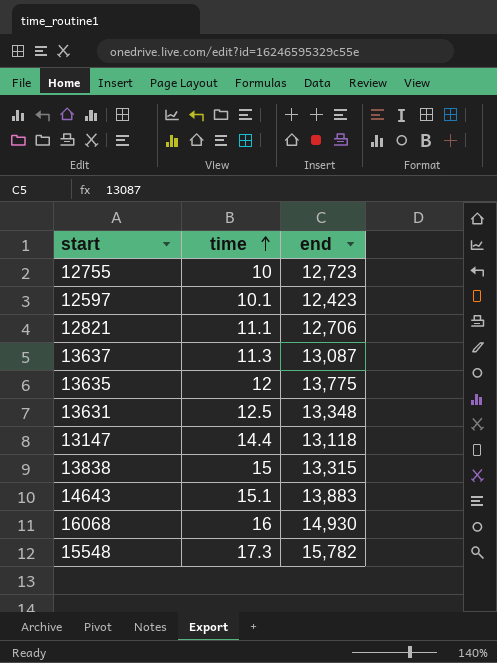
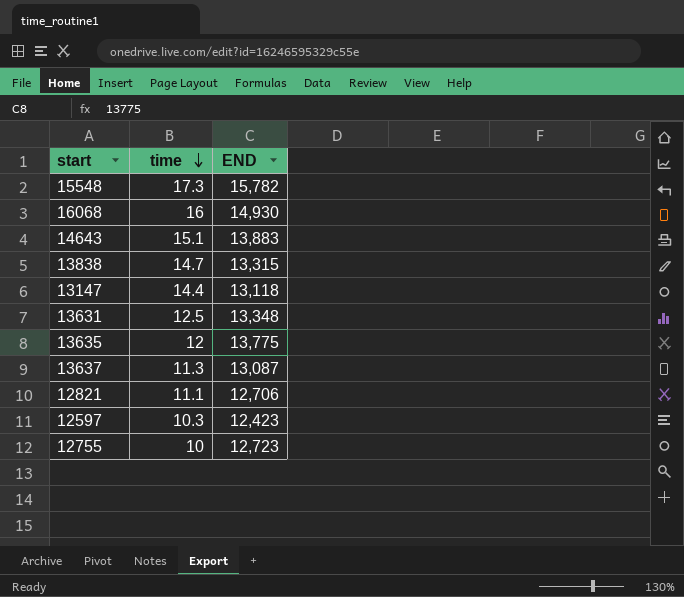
row order: time ascending -> time descending
column name: end -> END
13838 | time: 15 -> 14.7
12597 | time: 10.1 -> 10.3

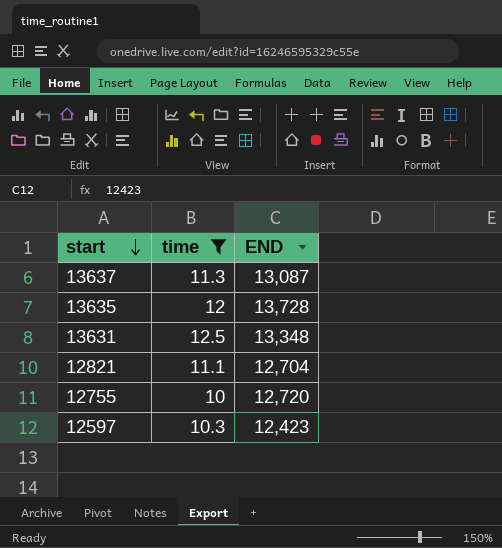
filter: none -> time <= 12.5
row order: time descending -> start descending
13635 | END: 13,775 -> 13,728
12821 | END: 12,706 -> 12,704
12755 | END: 12,723 -> 12,720

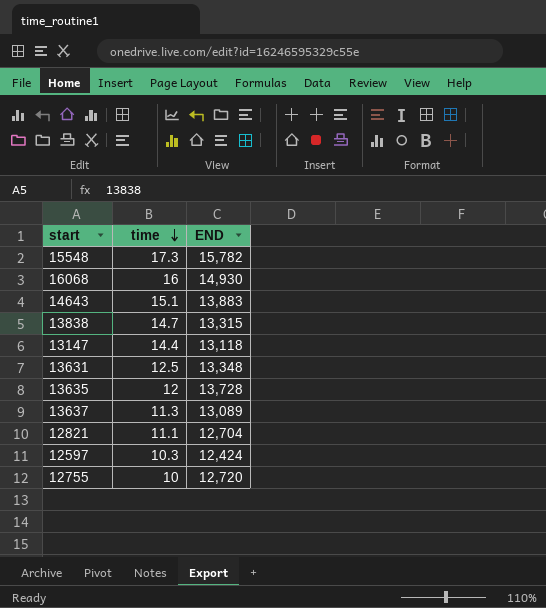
filter: time <= 12.5 -> none
row order: start descending -> time descending
13637 | END: 13,087 -> 13,089
12597 | END: 12,423 -> 12,424

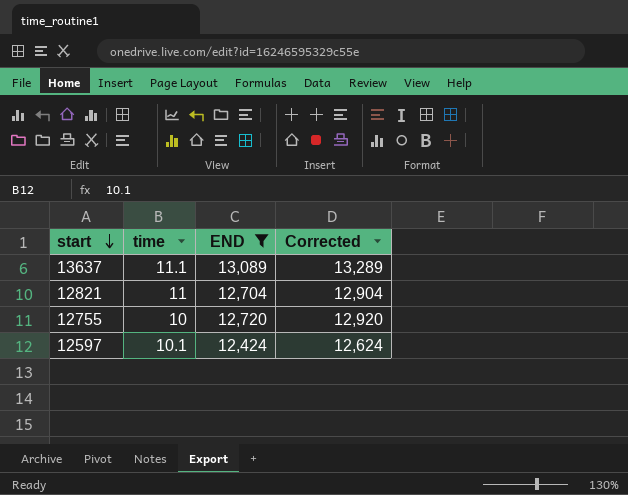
filter: none -> END <= 13,089
row order: time descending -> start descending
column Corrected | formula: none -> [END] + 200
13637 | time: 11.3 -> 11.1
12821 | time: 11.1 -> 11
12597 | time: 10.3 -> 10.1

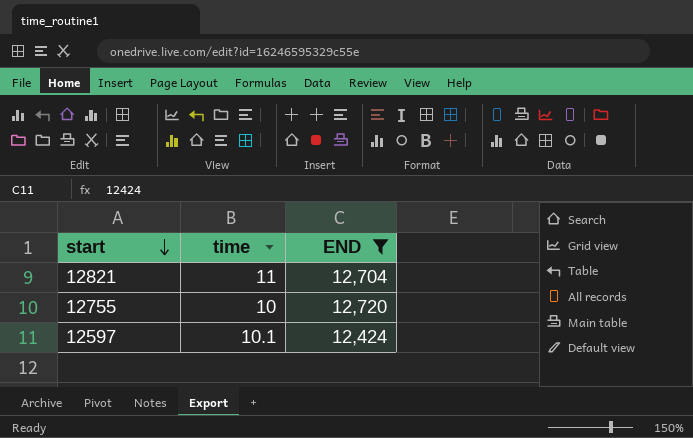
column Corrected | formula: [END] + 200 -> none
row 13637: 11.1 | 13,089 | 13,289 -> none

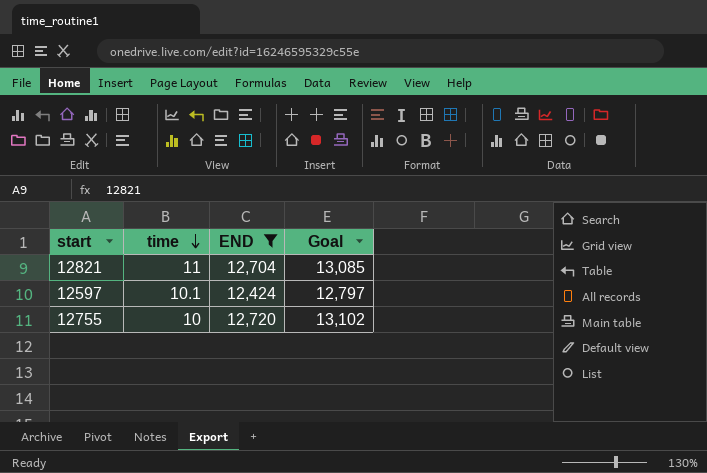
row order: start descending -> time descending
column Goal | formula: none -> [END] * 1.03

